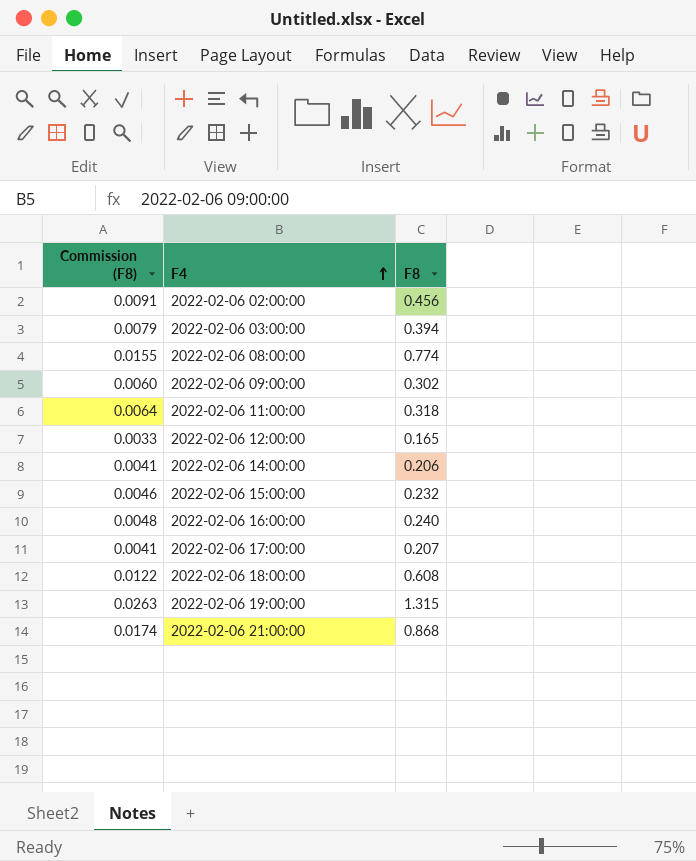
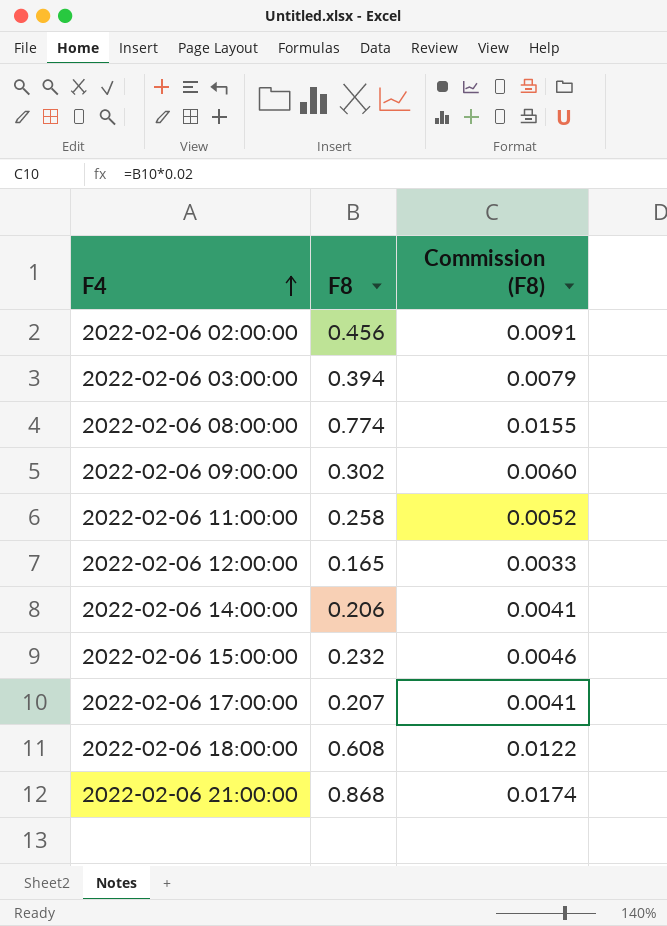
column Commission (F8) | position: 1 -> 3
row 2022-02-06 16:00:00: 0.0048 | 0.240 -> none
row 2022-02-06 19:00:00: 0.0263 | 1.315 -> none
2022-02-06 11:00:00 | F8: 0.318 -> 0.258
2022-02-06 11:00:00 | Commission (F8): 0.0064 -> 0.0052

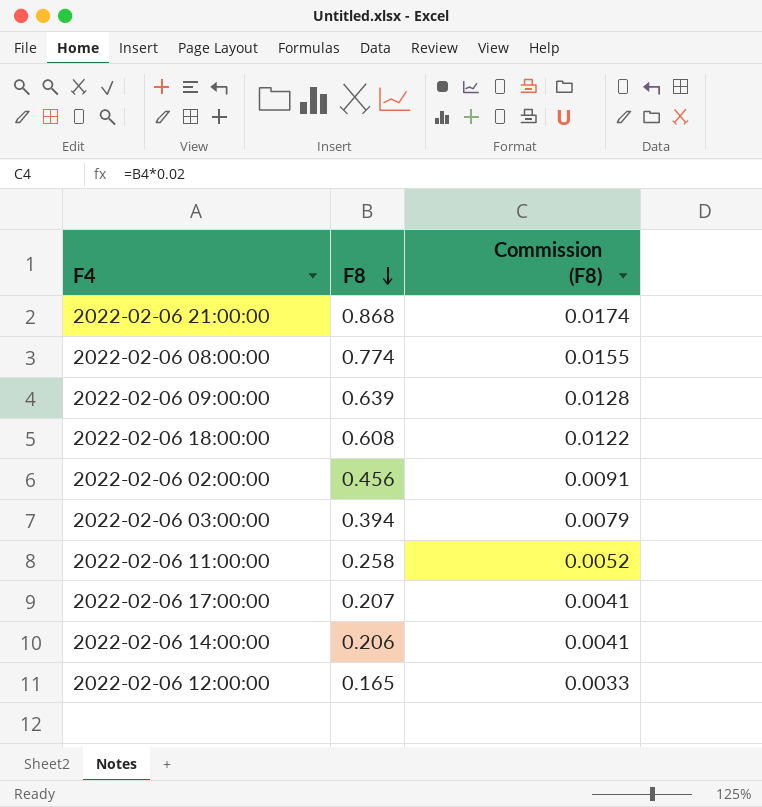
row order: F4 ascending -> F8 descending
row 2022-02-06 15:00:00: 0.232 | 0.0046 -> none
2022-02-06 09:00:00 | F8: 0.302 -> 0.639
2022-02-06 09:00:00 | Commission (F8): 0.0060 -> 0.0128

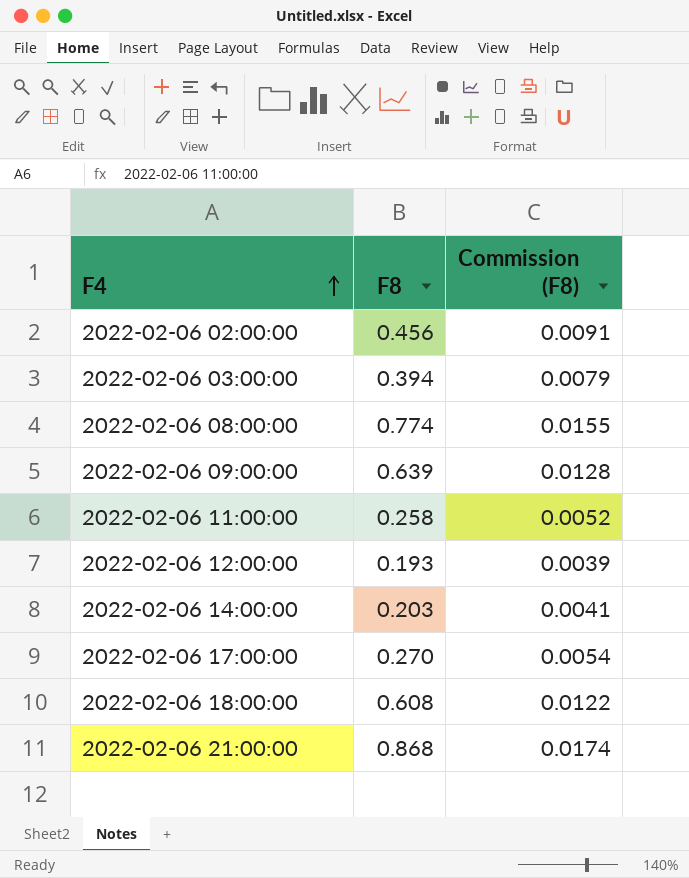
row order: F8 descending -> F4 ascending
2022-02-06 12:00:00 | F8: 0.165 -> 0.193
2022-02-06 12:00:00 | Commission (F8): 0.0033 -> 0.0039
2022-02-06 14:00:00 | F8: 0.206 -> 0.203
2022-02-06 17:00:00 | F8: 0.207 -> 0.270
2022-02-06 17:00:00 | Commission (F8): 0.0041 -> 0.0054

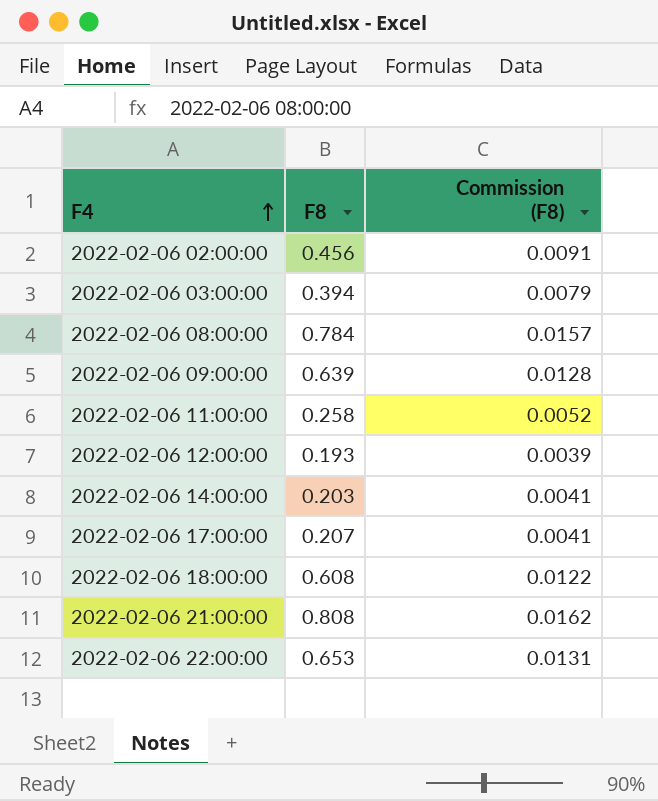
2022-02-06 08:00:00 | F8: 0.774 -> 0.784
2022-02-06 08:00:00 | Commission (F8): 0.0155 -> 0.0157
2022-02-06 17:00:00 | F8: 0.270 -> 0.207
2022-02-06 17:00:00 | Commission (F8): 0.0054 -> 0.0041
2022-02-06 21:00:00 | F8: 0.868 -> 0.808
2022-02-06 21:00:00 | Commission (F8): 0.0174 -> 0.0162
row 2022-02-06 22:00:00: none -> 0.653 | 0.0131

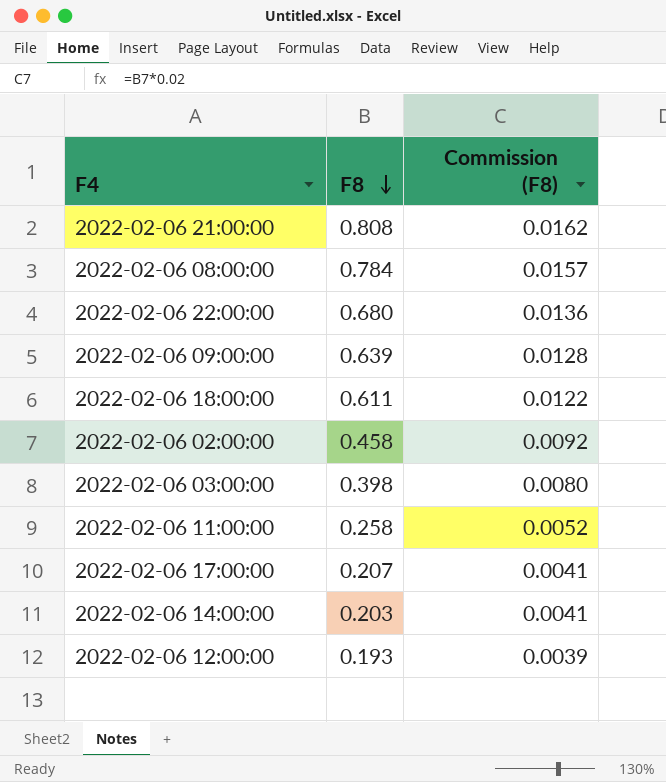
row order: F4 ascending -> F8 descending
2022-02-06 22:00:00 | F8: 0.653 -> 0.680
2022-02-06 22:00:00 | Commission (F8): 0.0131 -> 0.0136
2022-02-06 18:00:00 | F8: 0.608 -> 0.611
2022-02-06 02:00:00 | F8: 0.456 -> 0.458
2022-02-06 02:00:00 | Commission (F8): 0.0091 -> 0.0092
2022-02-06 03:00:00 | F8: 0.394 -> 0.398
2022-02-06 03:00:00 | Commission (F8): 0.0079 -> 0.0080

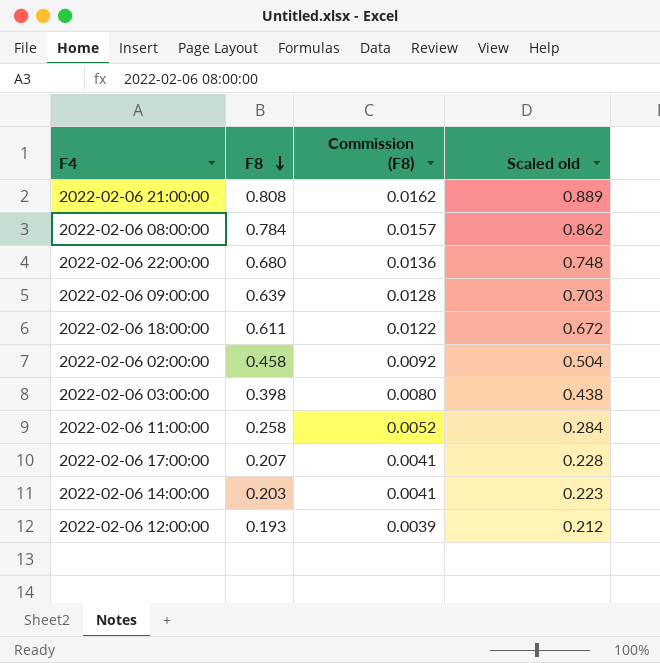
column Scaled old | formula: none -> [F8] * 1.1

